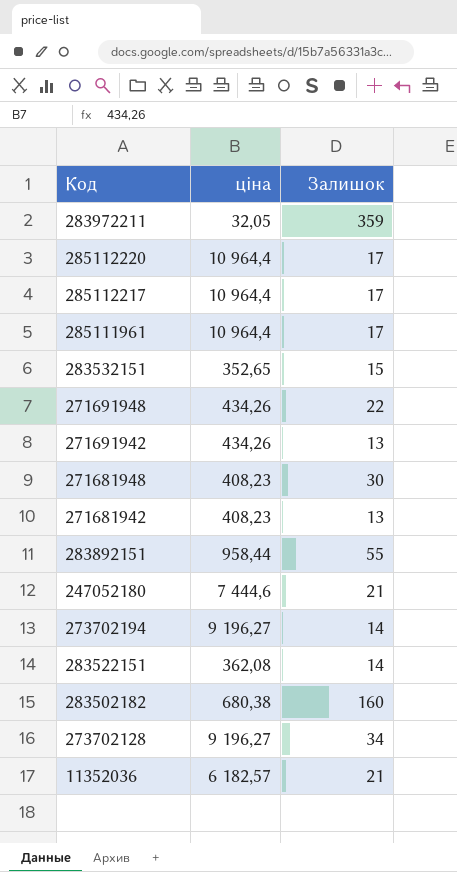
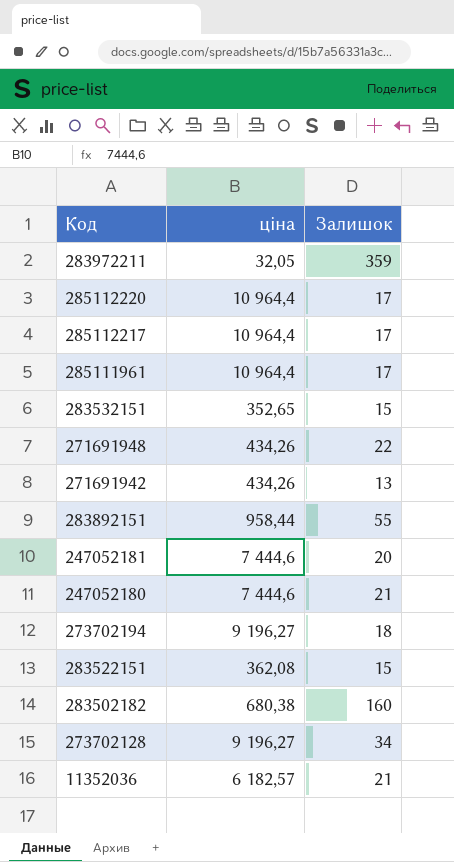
row 271681948: 408,23 | 30 -> none
row 271681942: 408,23 | 13 -> none
row 247052181: none -> 7 444,6 | 20
273702194 | Залишок: 14 -> 18
283522151 | Залишок: 14 -> 15

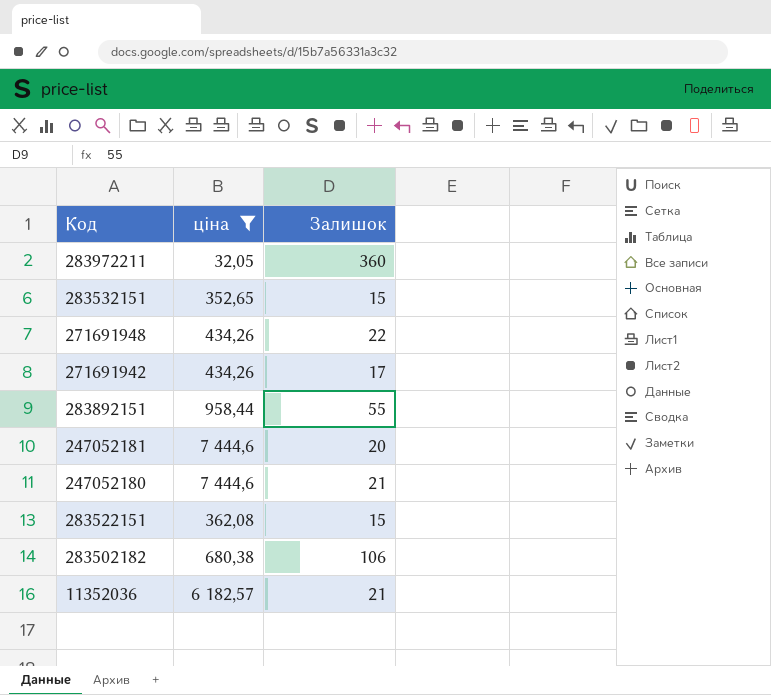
filter: none -> ціна <= 7 444,6
283972211 | Залишок: 359 -> 360
271691942 | Залишок: 13 -> 17
283502182 | Залишок: 160 -> 106

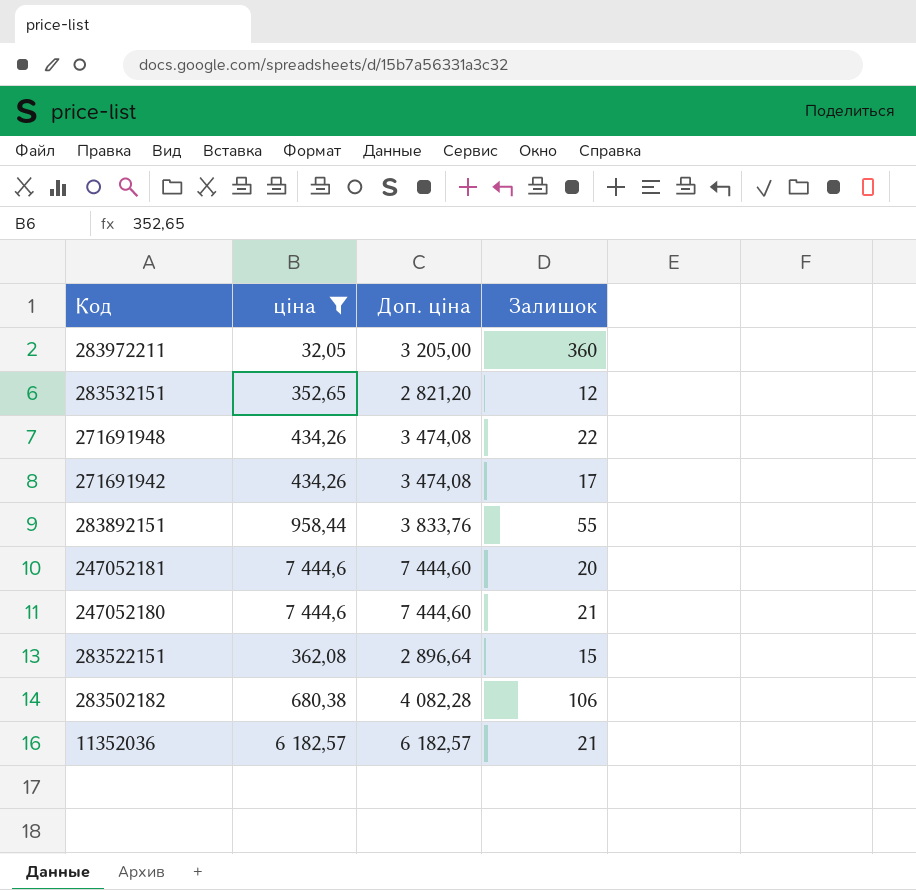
column Доп. ціна | position: none -> 3
283532151 | Залишок: 15 -> 12

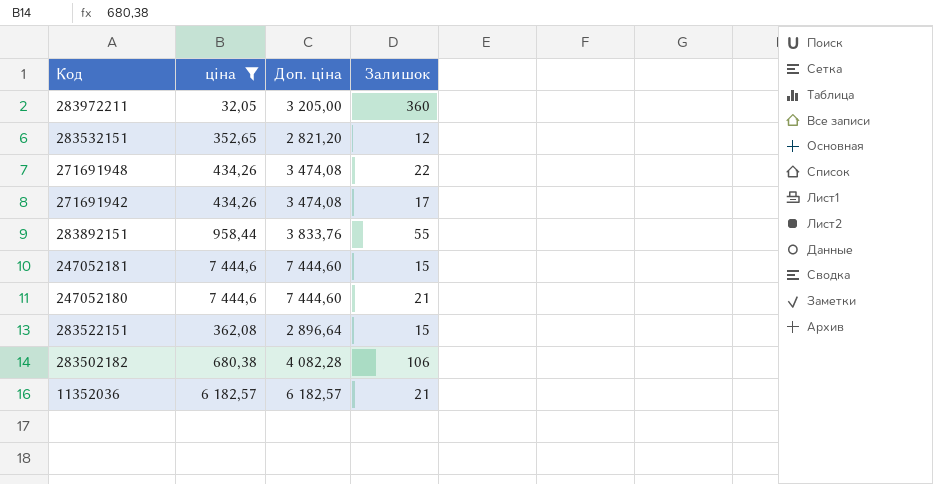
247052181 | Залишок: 20 -> 15

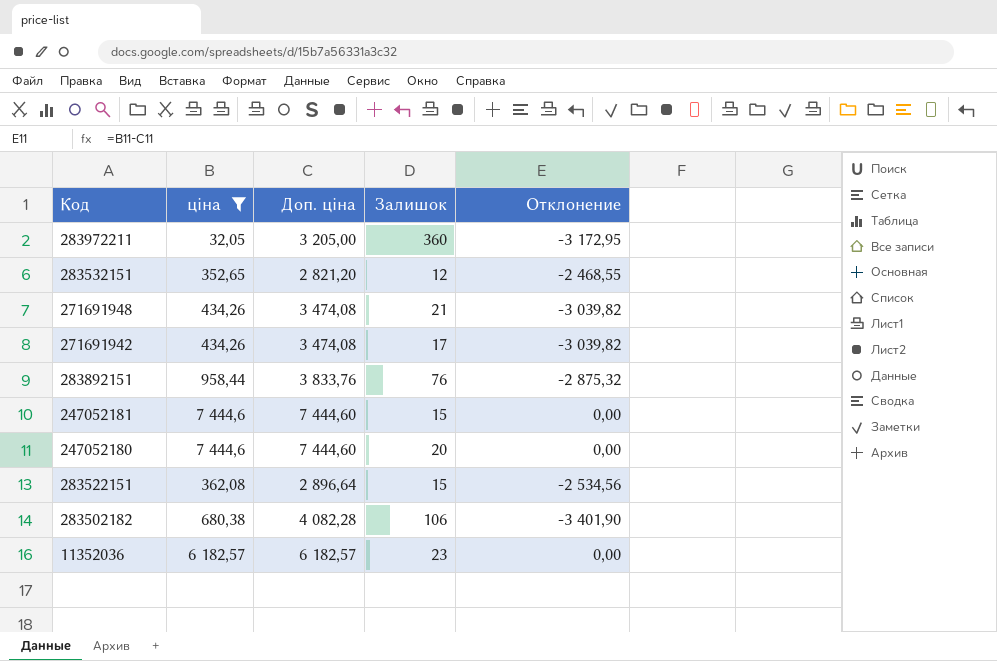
column Отклонение | formula: none -> [ціна] - [Доп. ціна]
271691948 | Залишок: 22 -> 21
283892151 | Залишок: 55 -> 76
247052180 | Залишок: 21 -> 20
11352036 | Залишок: 21 -> 23

